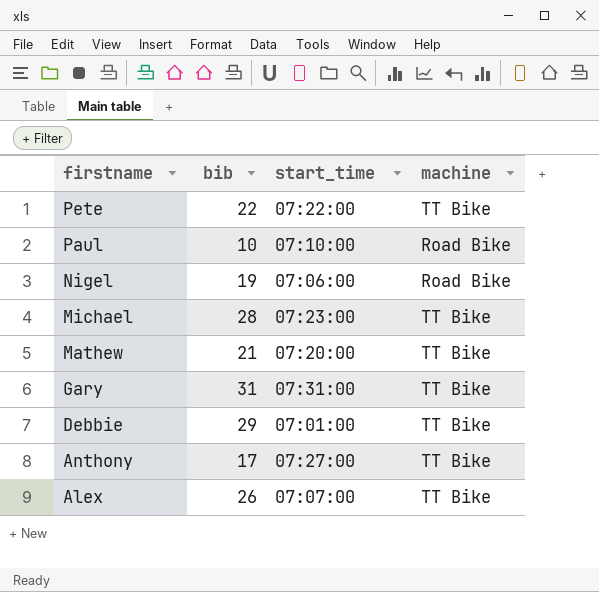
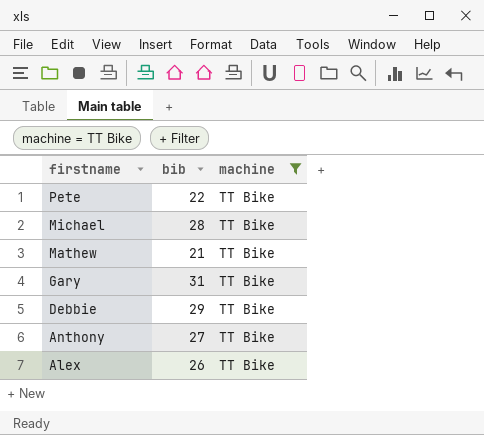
filter: none -> machine = TT Bike
column start_time | position: 3 -> none
Anthony | bib: 17 -> 27

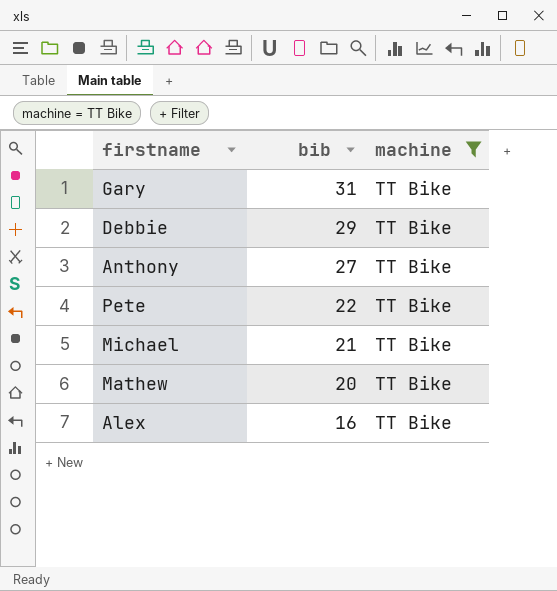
row order: firstname descending -> bib descending
Michael | bib: 28 -> 21
Mathew | bib: 21 -> 20
Alex | bib: 26 -> 16

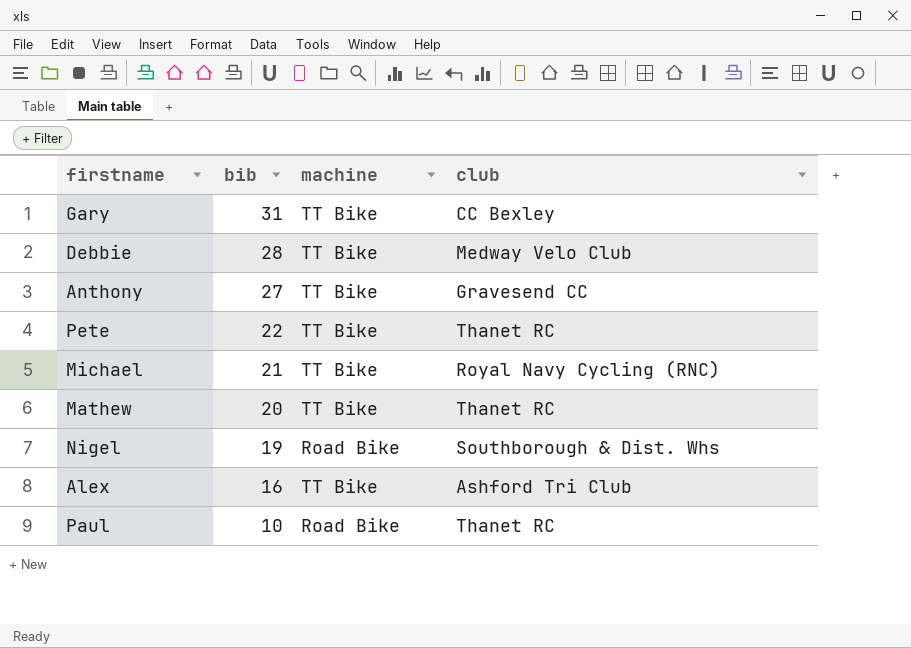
filter: machine = TT Bike -> none
column club | position: none -> 4
Debbie | bib: 29 -> 28

